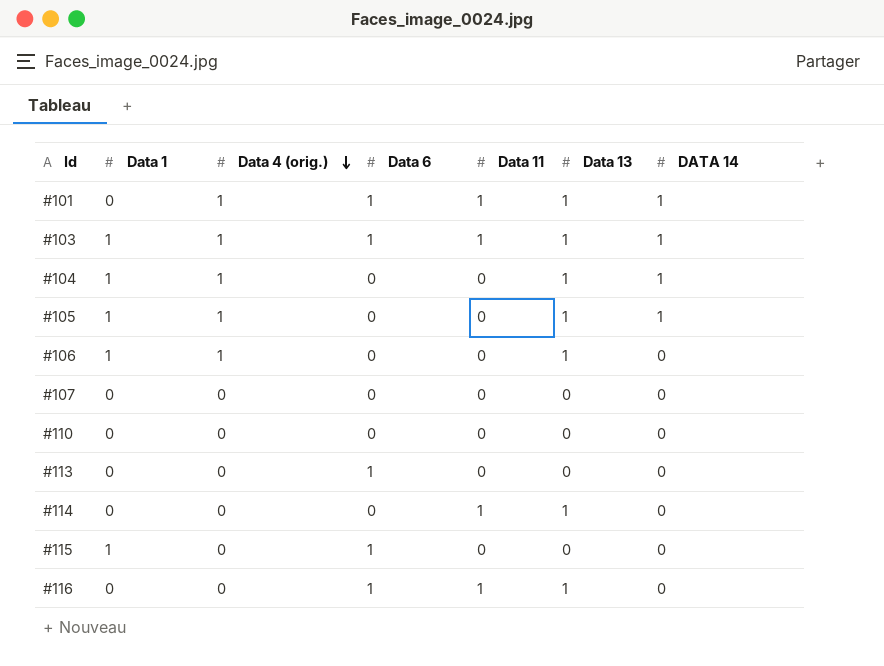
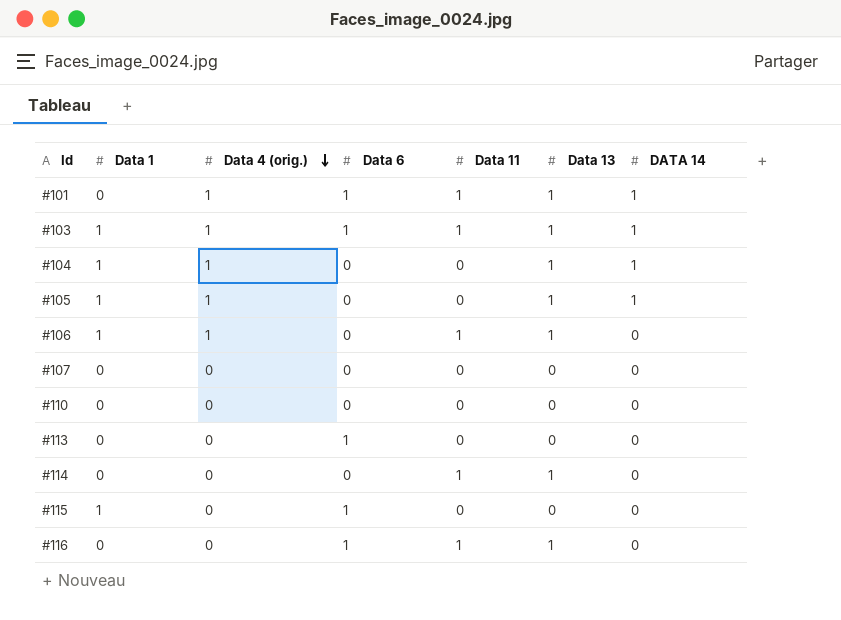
#106 | Data 11: 0 -> 1

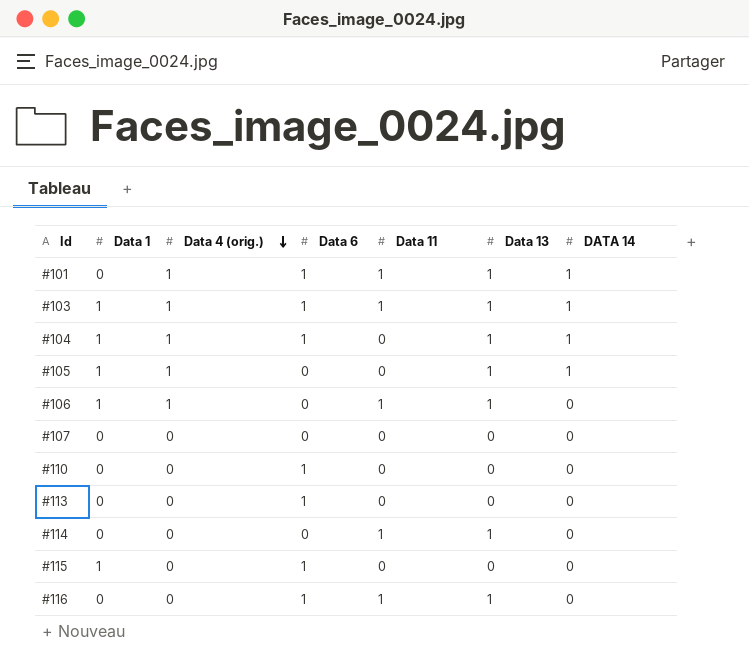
#104 | Data 6: 0 -> 1
#110 | Data 6: 0 -> 1

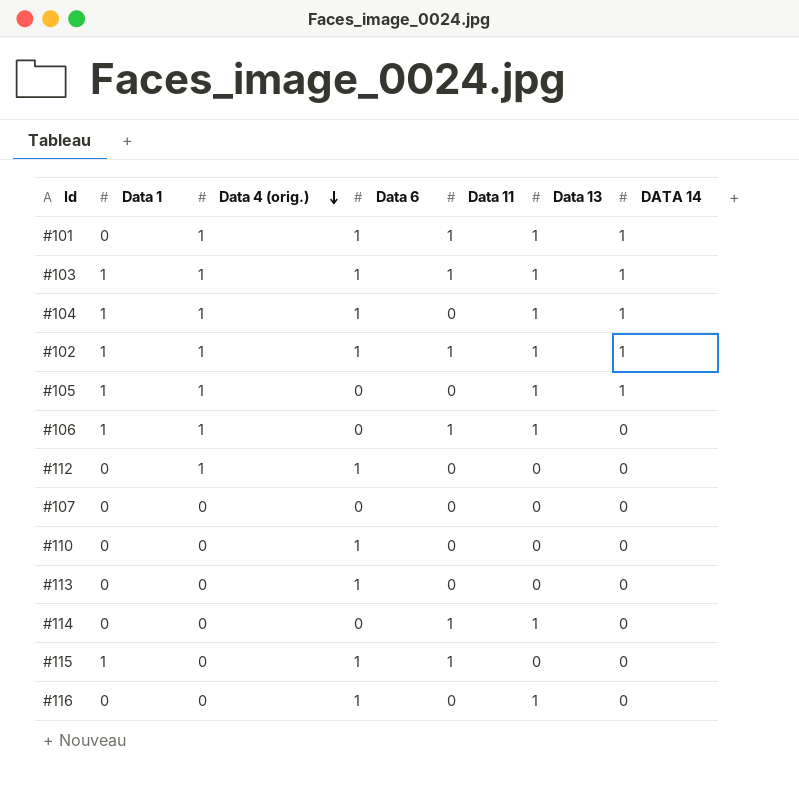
row #102: none -> 1 | 1 | 1 | 1 | 1 | 1
row #112: none -> 0 | 1 | 1 | 0 | 0 | 0
#115 | Data 11: 0 -> 1
#116 | Data 11: 1 -> 0

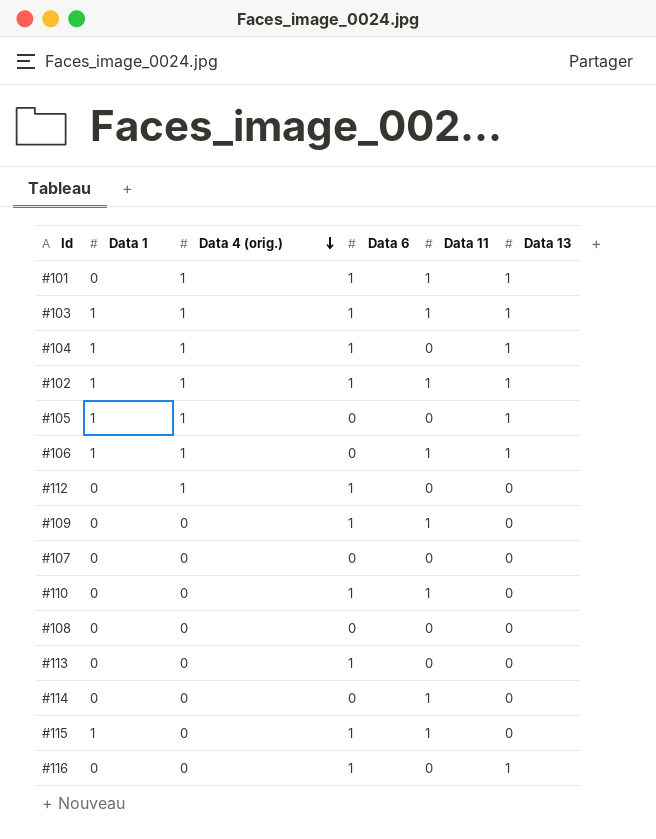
column DATA 14 | position: 7 -> none
row #109: none -> 0 | 0 | 1 | 1 | 0
#110 | Data 11: 0 -> 1
row #108: none -> 0 | 0 | 0 | 0 | 0
#114 | Data 13: 1 -> 0

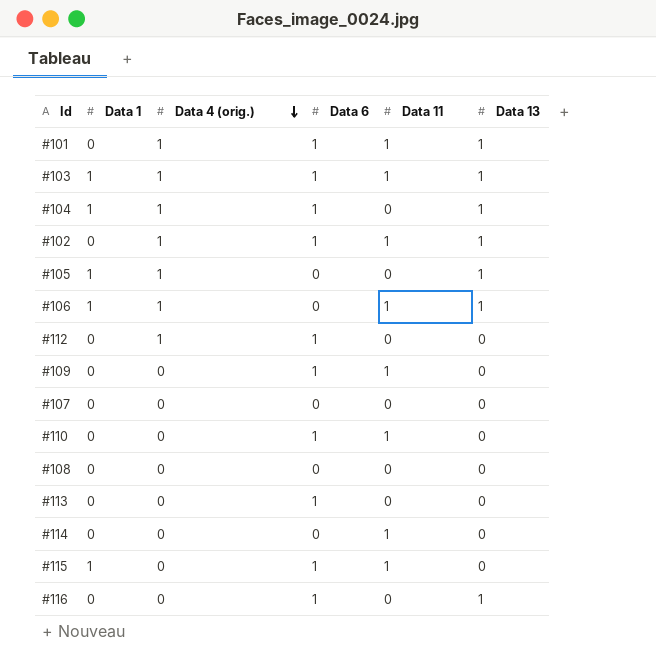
#102 | Data 1: 1 -> 0

